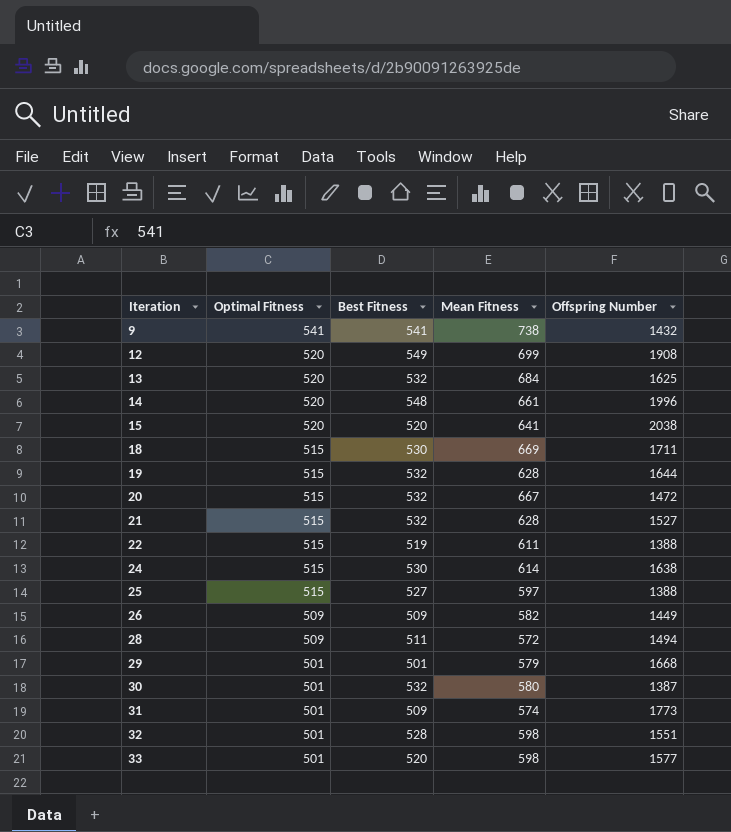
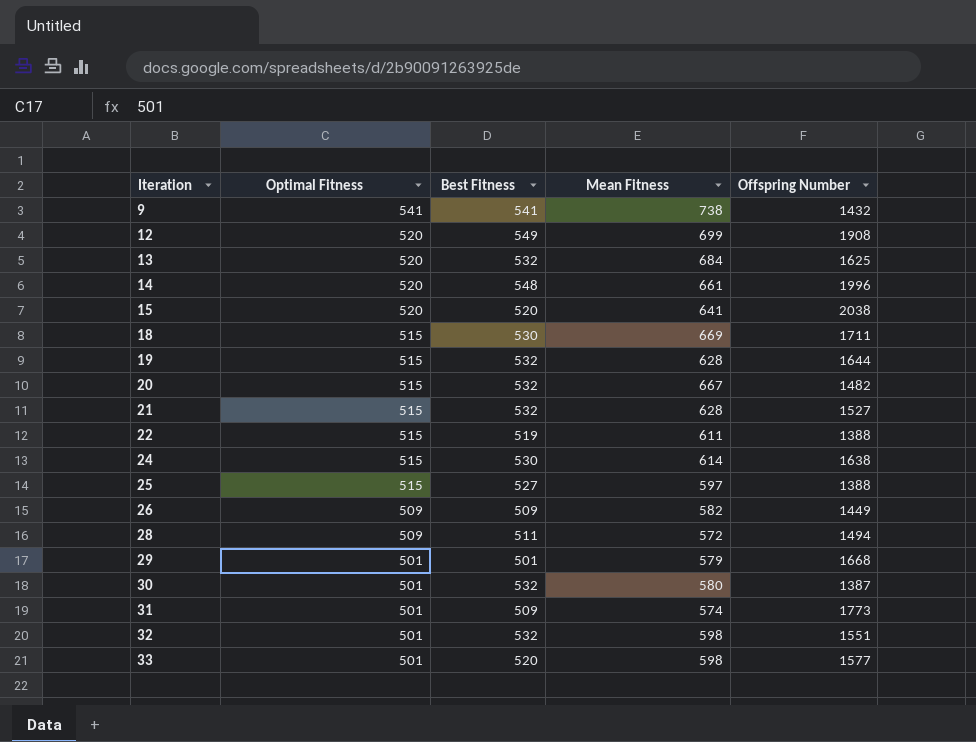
20 | Offspring Number: 1472 -> 1482
32 | Best Fitness: 528 -> 532

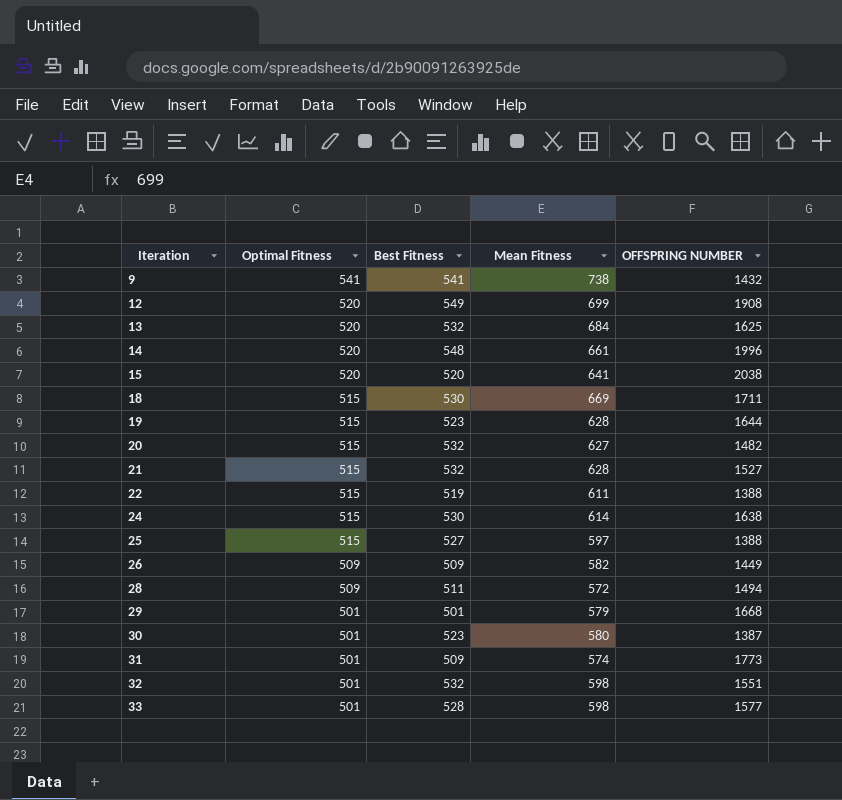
column name: Offspring Number -> OFFSPRING NUMBER
19 | Best Fitness: 532 -> 523
20 | Mean Fitness: 667 -> 627
30 | Best Fitness: 532 -> 523
33 | Best Fitness: 520 -> 528

